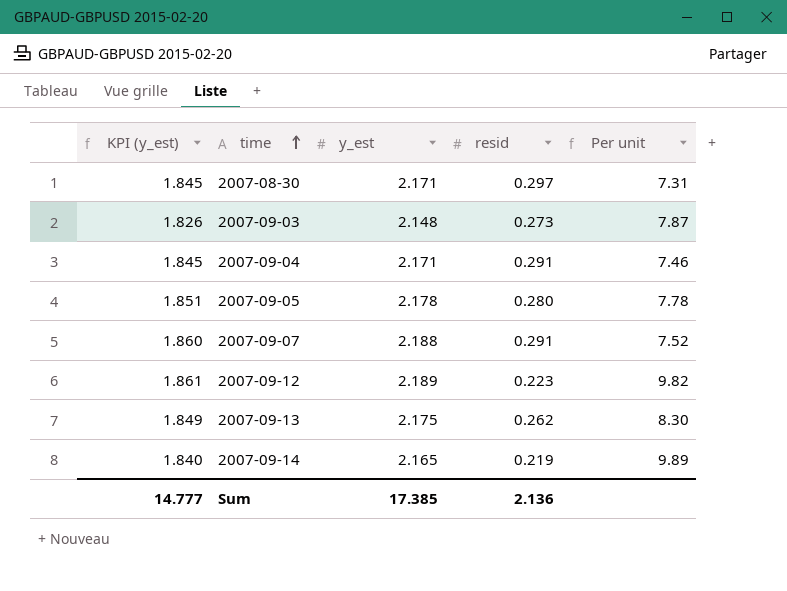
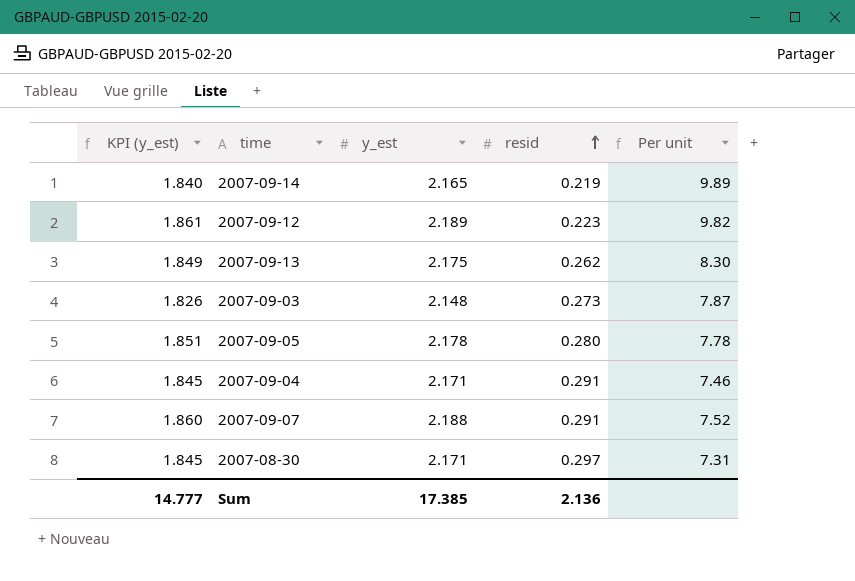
row order: time ascending -> resid ascending

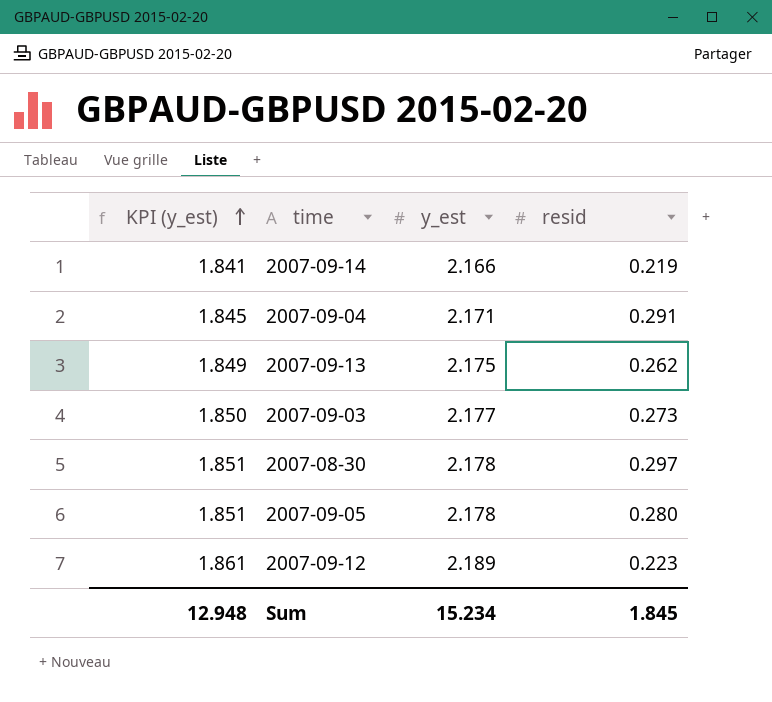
row order: resid ascending -> KPI (y_est) ascending
column Per unit | formula: [y_est] / [resid] -> none
row 2007-09-07: 1.860 | 2.188 | 0.291 | 7.52 -> none
2007-09-14 | KPI (y_est): 1.840 -> 1.841
2007-09-14 | y_est: 2.165 -> 2.166
2007-09-03 | KPI (y_est): 1.826 -> 1.850
2007-09-03 | y_est: 2.148 -> 2.177
2007-08-30 | KPI (y_est): 1.845 -> 1.851
2007-08-30 | y_est: 2.171 -> 2.178
Sum | KPI (y_est): 14.777 -> 12.948
Sum | y_est: 17.385 -> 15.234
Sum | resid: 2.136 -> 1.845

